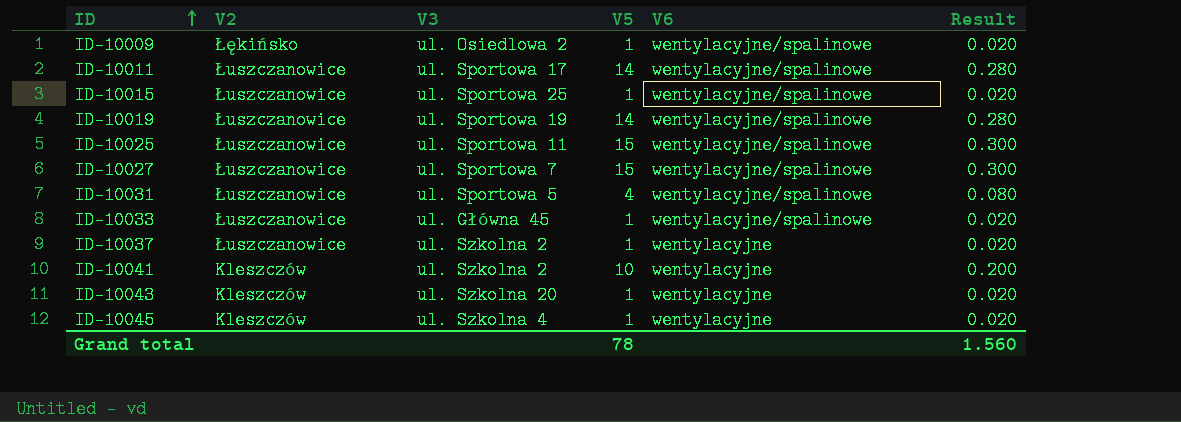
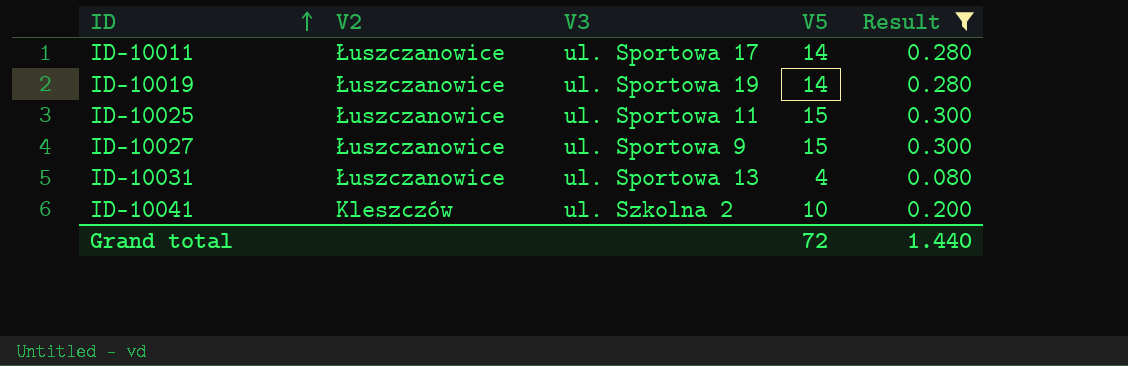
filter: none -> Result != 0.020
column V6 | position: 5 -> none
ID-10027 | V3: ul. Sportowa 7 -> ul. Sportowa 9
ID-10031 | V3: ul. Sportowa 5 -> ul. Sportowa 13
Grand total | V5: 78 -> 72
Grand total | Result: 1.560 -> 1.440

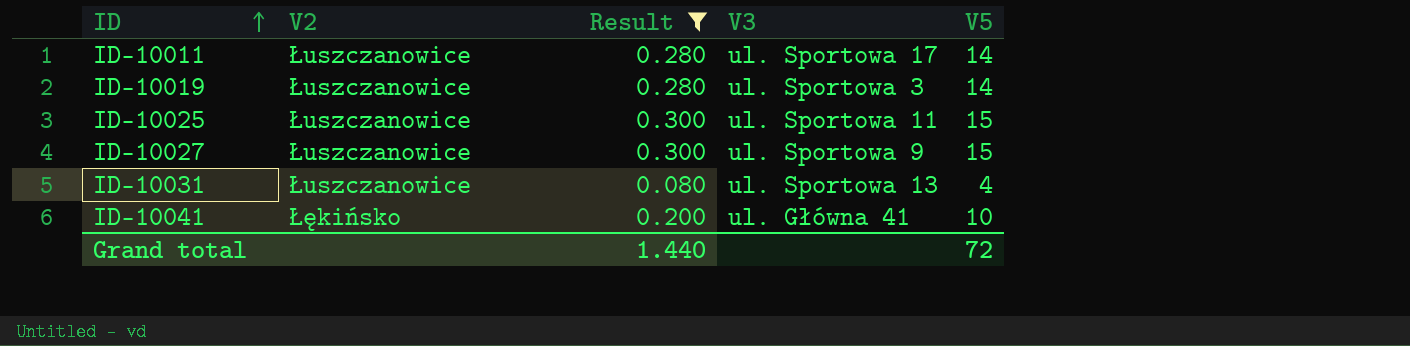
column Result | position: 5 -> 3
ID-10019 | V3: ul. Sportowa 19 -> ul. Sportowa 3
ID-10041 | V2: Kleszczów -> Łękińsko
ID-10041 | V3: ul. Szkolna 2 -> ul. Główna 41

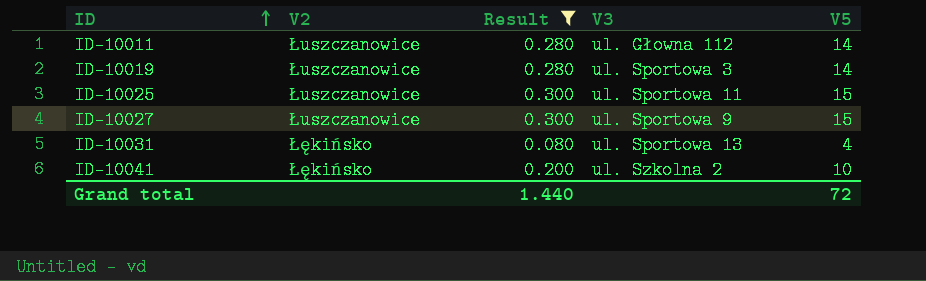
ID-10011 | V3: ul. Sportowa 17 -> ul. Głowna 112
ID-10031 | V2: Łuszczanowice -> Łękińsko
ID-10041 | V3: ul. Główna 41 -> ul. Szkolna 2

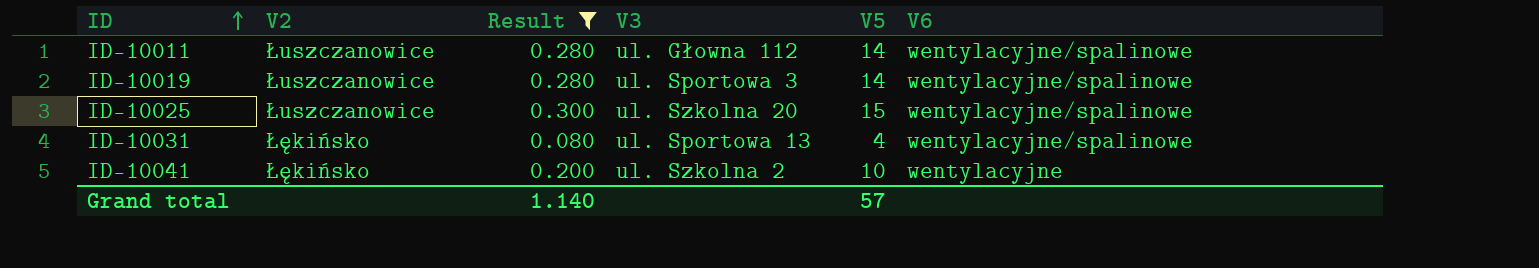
column V6 | position: none -> 6
row ID-10027: Łuszczanowice | 0.300 | ul. Sportowa 9 | 15 -> none
ID-10025 | V3: ul. Sportowa 11 -> ul. Szkolna 20
Grand total | Result: 1.440 -> 1.140
Grand total | V5: 72 -> 57

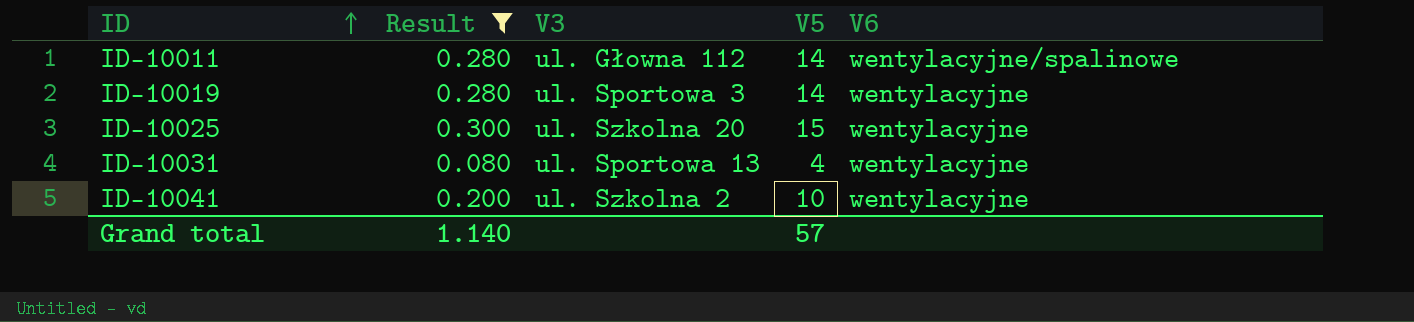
column V2 | position: 2 -> none
ID-10019 | V6: wentylacyjne/spalinowe -> wentylacyjne
ID-10025 | V6: wentylacyjne/spalinowe -> wentylacyjne
ID-10031 | V6: wentylacyjne/spalinowe -> wentylacyjne

